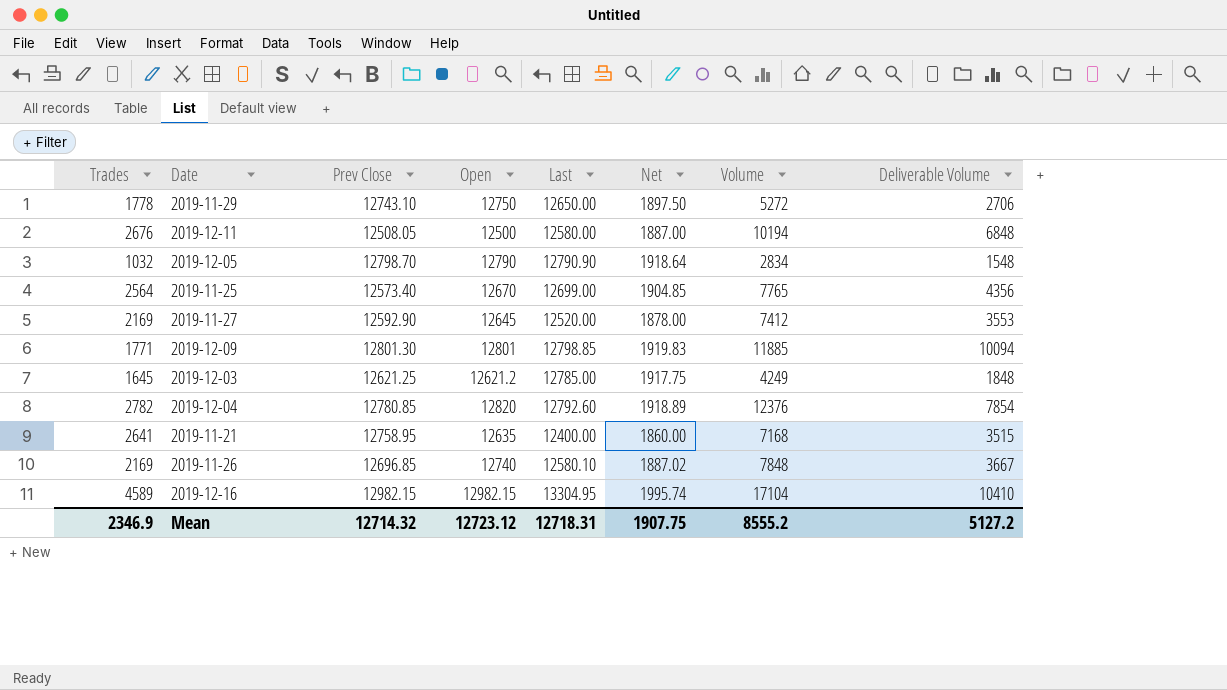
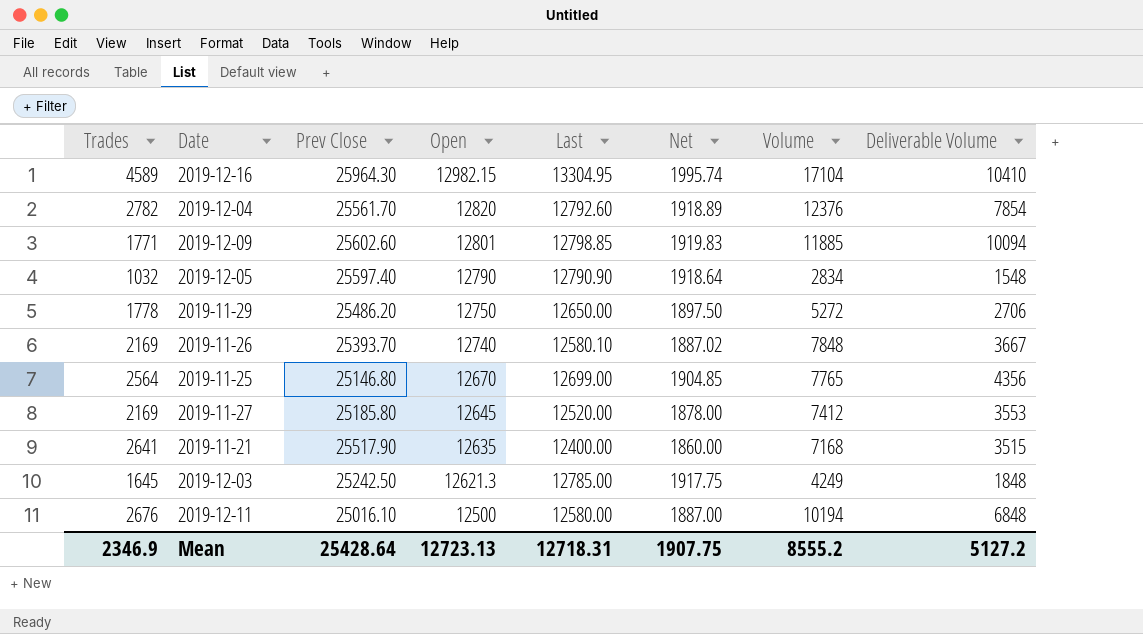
row order: none -> Open descending
2019-12-16 | Prev Close: 12982.15 -> 25964.30
2019-12-04 | Prev Close: 12780.85 -> 25561.70
2019-12-09 | Prev Close: 12801.30 -> 25602.60
2019-12-05 | Prev Close: 12798.70 -> 25597.40
2019-11-29 | Prev Close: 12743.10 -> 25486.20
2019-11-26 | Prev Close: 12696.85 -> 25393.70
2019-11-25 | Prev Close: 12573.40 -> 25146.80
2019-11-27 | Prev Close: 12592.90 -> 25185.80
2019-11-21 | Prev Close: 12758.95 -> 25517.90
2019-12-03 | Prev Close: 12621.25 -> 25242.50
2019-12-03 | Open: 12621.2 -> 12621.3
2019-12-11 | Prev Close: 12508.05 -> 25016.10
Mean | Prev Close: 12714.32 -> 25428.64
Mean | Open: 12723.12 -> 12723.13

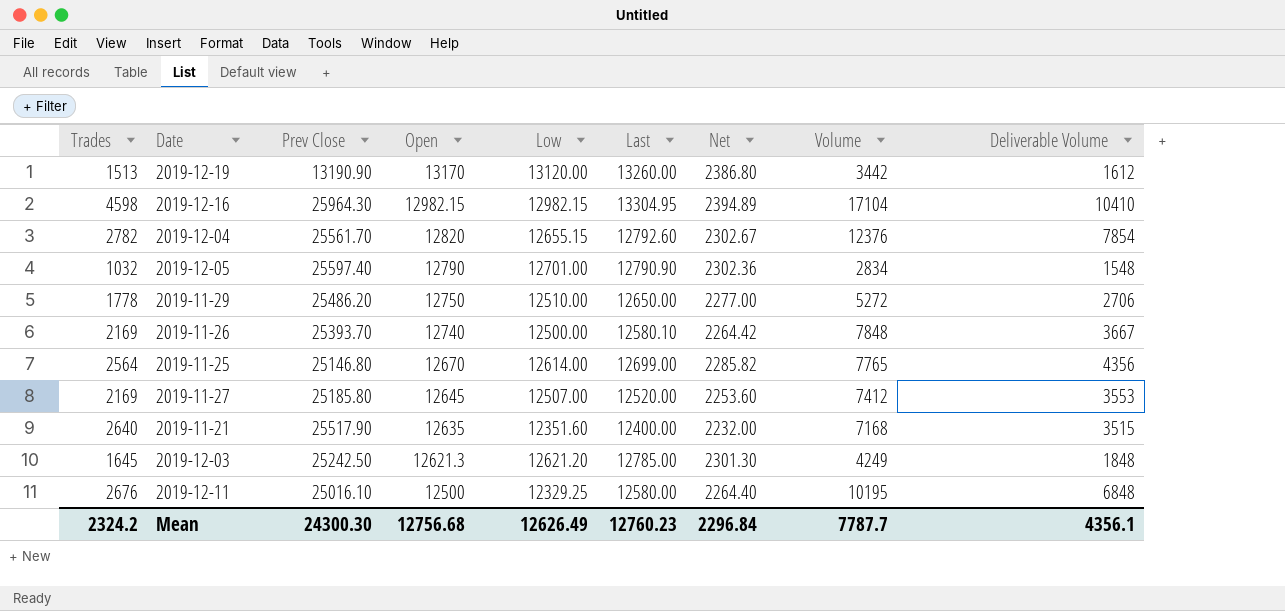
column Low | position: none -> 5
column Net | formula: [Last] * 0.15 -> [Last] * 0.18
row 2019-12-09: 1771 | 25602.60 | 12801 | 12798.85 | 1919.83 | 11885 | 10094 -> none
row 2019-12-19: none -> 1513 | 13190.90 | 13170 | 13120.00 | 13260.00 | 2386.80 | 3442 | 1612
2019-12-16 | Trades: 4589 -> 4598
2019-11-21 | Trades: 2641 -> 2640
2019-12-11 | Volume: 10194 -> 10195
Mean | Trades: 2346.9 -> 2324.2
Mean | Prev Close: 25428.64 -> 24300.30
Mean | Open: 12723.13 -> 12756.68
Mean | Last: 12718.31 -> 12760.23
Mean | Net: 1907.75 -> 2296.84
Mean | Volume: 8555.2 -> 7787.7
Mean | Deliverable Volume: 5127.2 -> 4356.1

